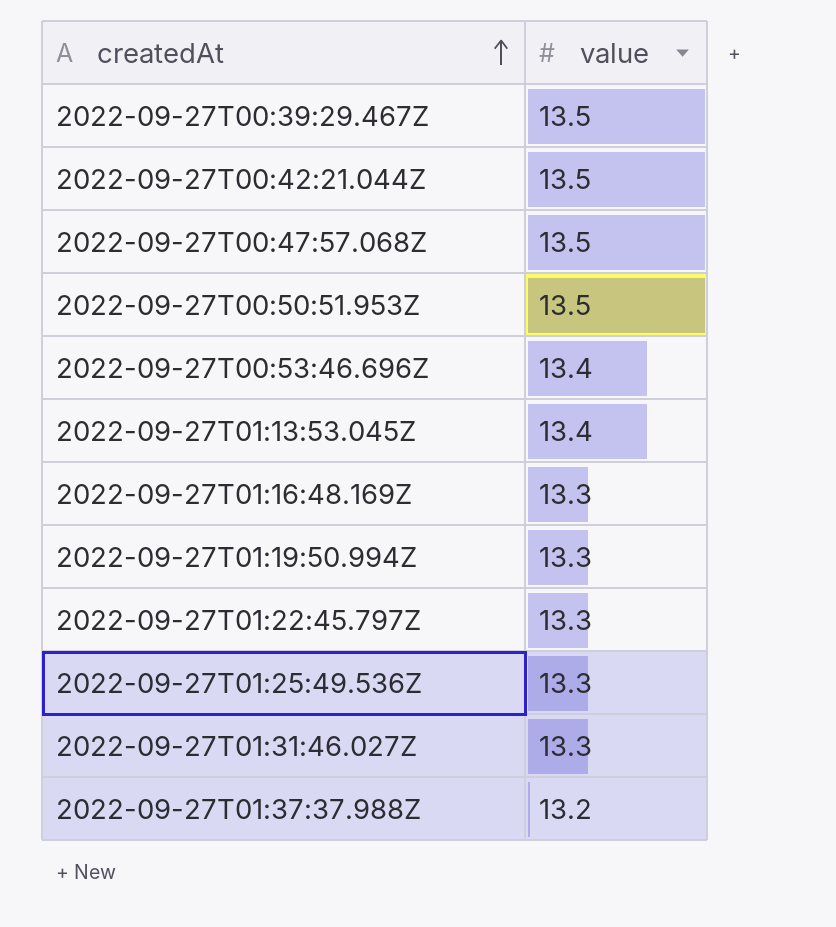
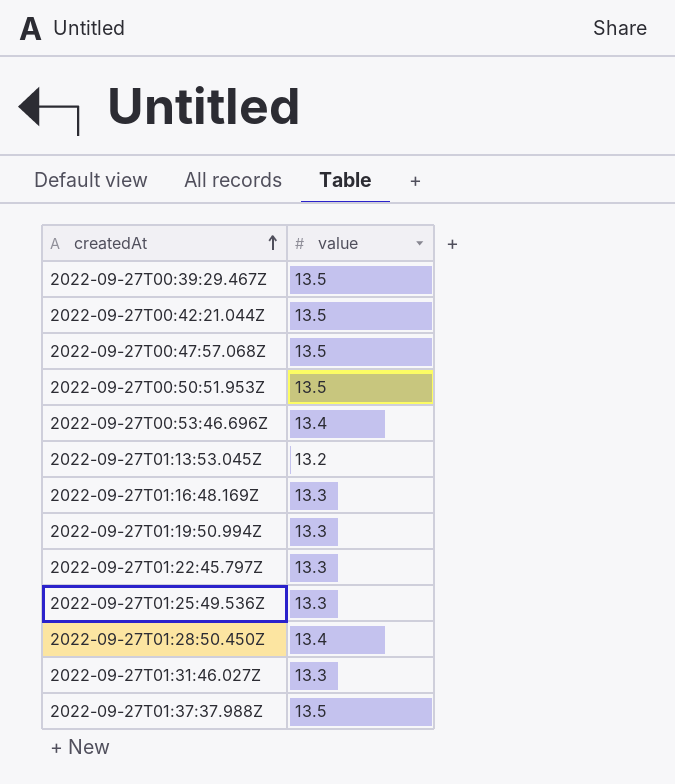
2022-09-27T01:13:53.045Z | value: 13.4 -> 13.2
row 2022-09-27T01:28:50.450Z: none -> 13.4
2022-09-27T01:37:37.988Z | value: 13.2 -> 13.5

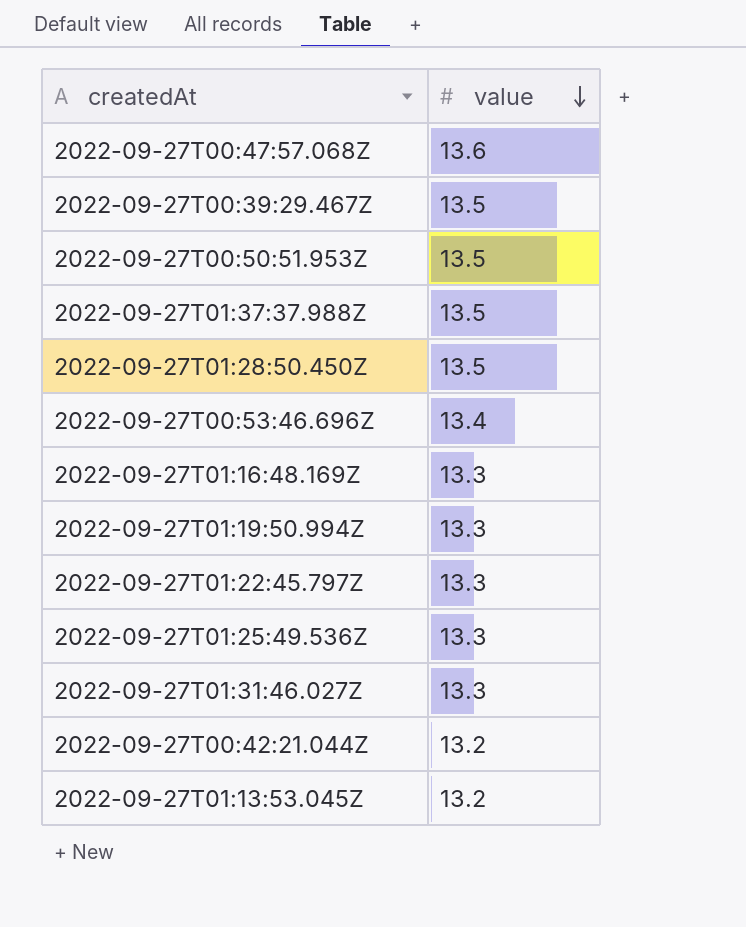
row order: createdAt ascending -> value descending
2022-09-27T00:47:57.068Z | value: 13.5 -> 13.6
2022-09-27T01:28:50.450Z | value: 13.4 -> 13.5
2022-09-27T00:42:21.044Z | value: 13.5 -> 13.2

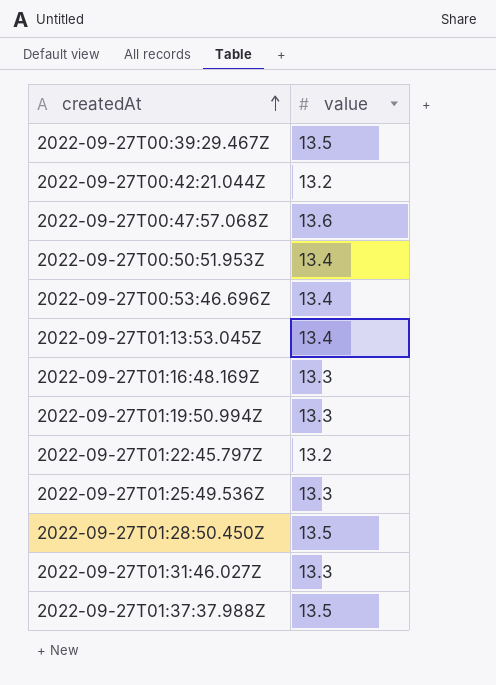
row order: value descending -> createdAt ascending
2022-09-27T00:50:51.953Z | value: 13.5 -> 13.4
2022-09-27T01:13:53.045Z | value: 13.2 -> 13.4
2022-09-27T01:22:45.797Z | value: 13.3 -> 13.2

